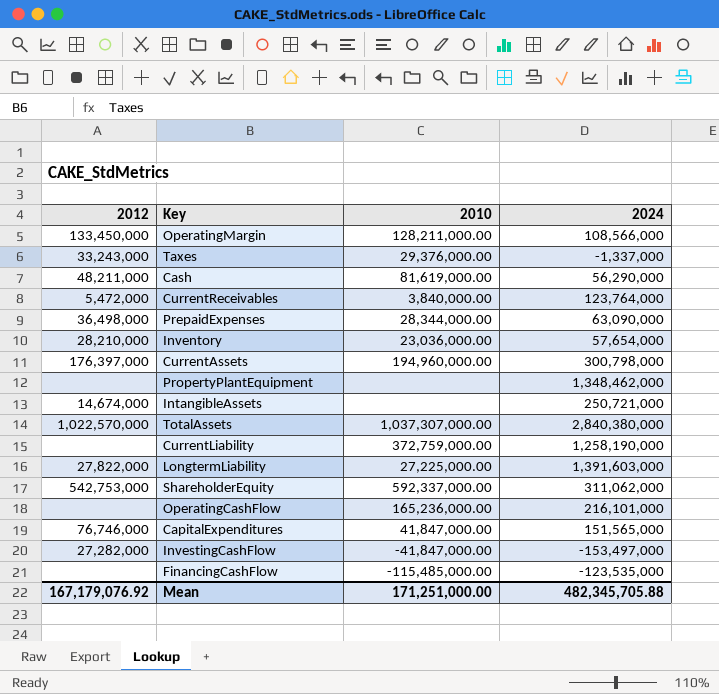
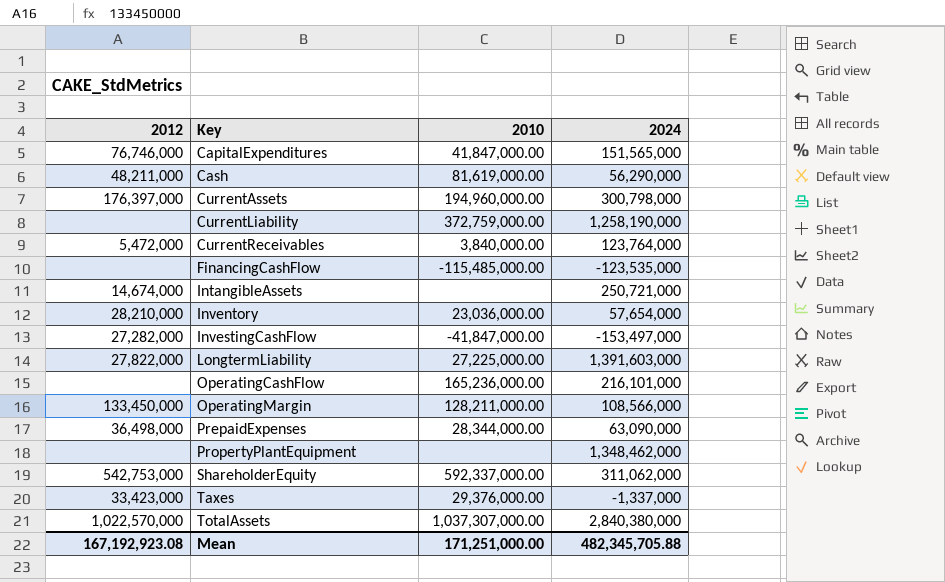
row order: none -> Key ascending
Taxes | 2012: 33,243,000 -> 33,423,000
Mean | 2012: 167,179,076.92 -> 167,192,923.08

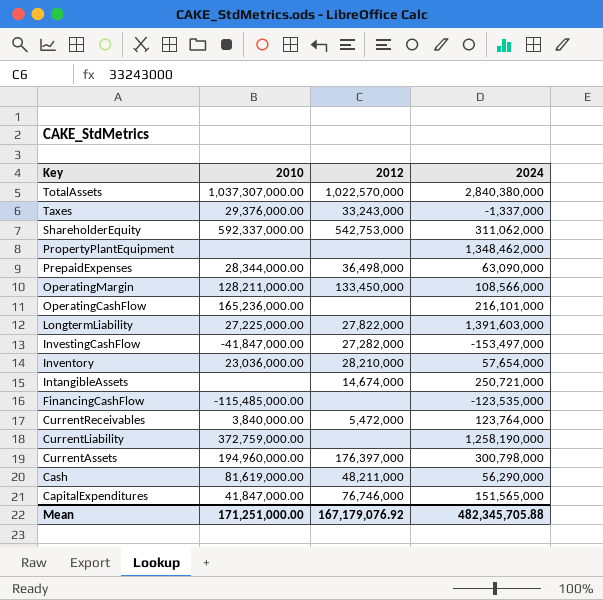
row order: Key ascending -> Key descending
column 2012 | position: 1 -> 3
Taxes | 2012: 33,423,000 -> 33,243,000
Mean | 2012: 167,192,923.08 -> 167,179,076.92

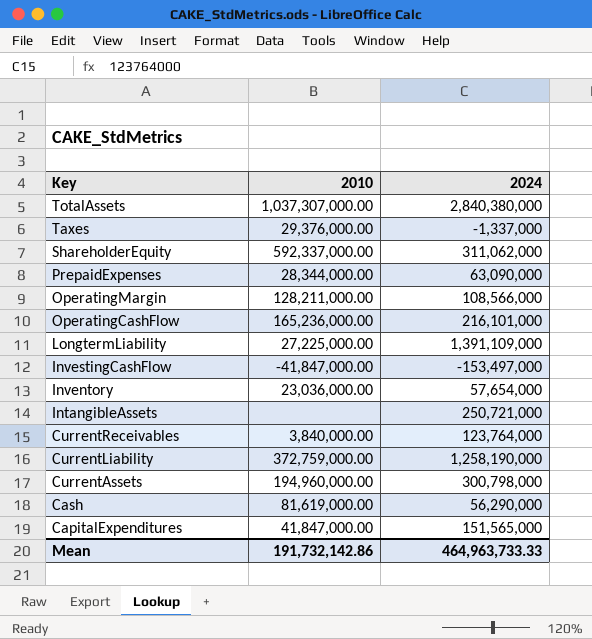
column 2012 | position: 3 -> none
row PropertyPlantEquipment: none | none | 1,348,462,000 -> none
row FinancingCashFlow: -115,485,000.00 | none | -123,535,000 -> none
LongtermLiability | 2024: 1,391,603,000 -> 1,391,109,000
Mean | 2010: 171,251,000.00 -> 191,732,142.86
Mean | 2024: 482,345,705.88 -> 464,963,733.33

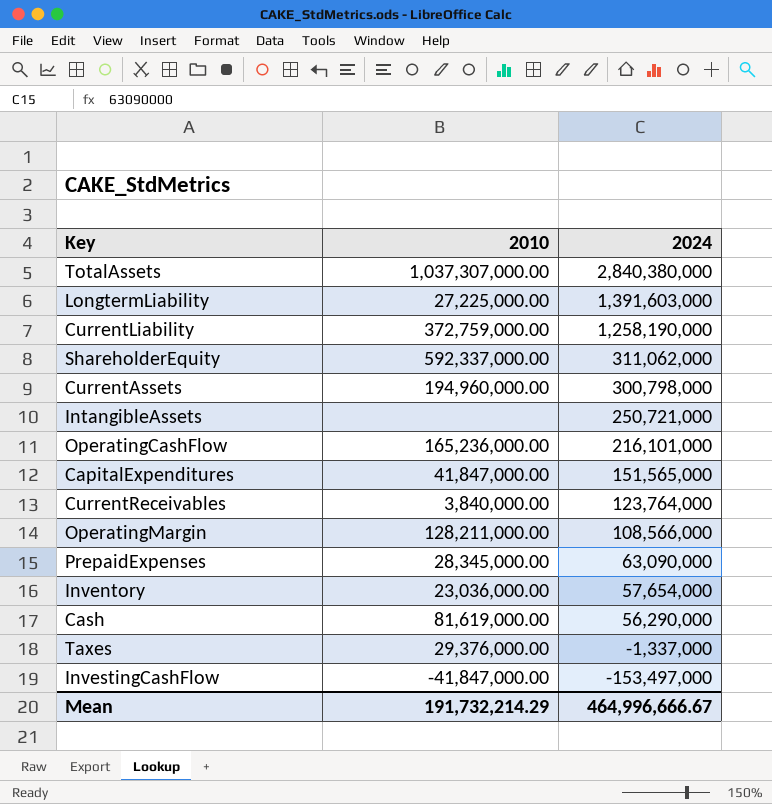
row order: Key descending -> 2024 descending
LongtermLiability | 2024: 1,391,109,000 -> 1,391,603,000
PrepaidExpenses | 2010: 28,344,000.00 -> 28,345,000.00
Mean | 2010: 191,732,142.86 -> 191,732,214.29
Mean | 2024: 464,963,733.33 -> 464,996,666.67

